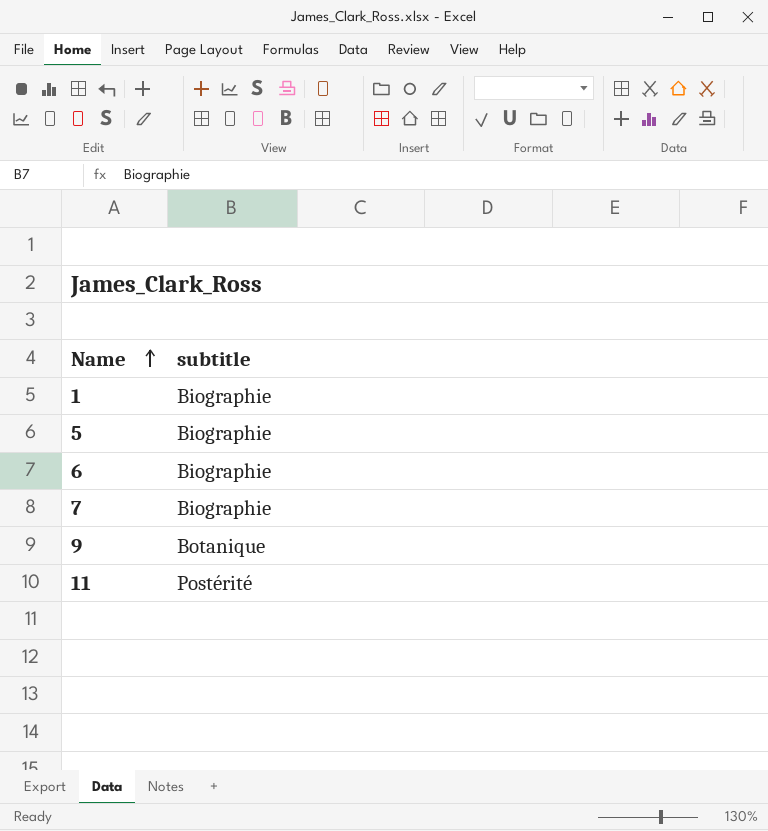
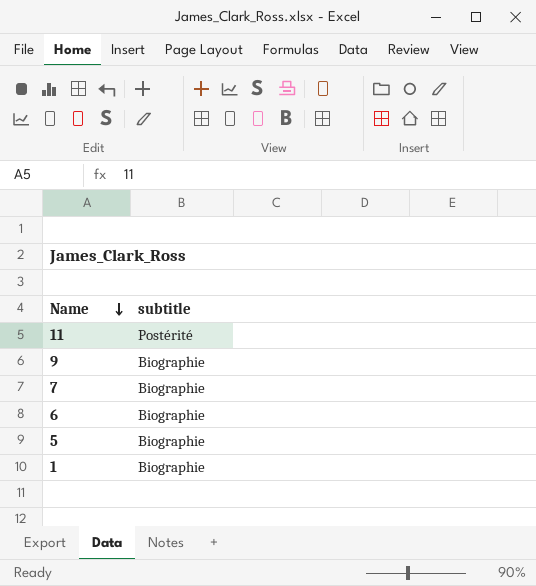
row order: Name ascending -> Name descending
9 | subtitle: Botanique -> Biographie

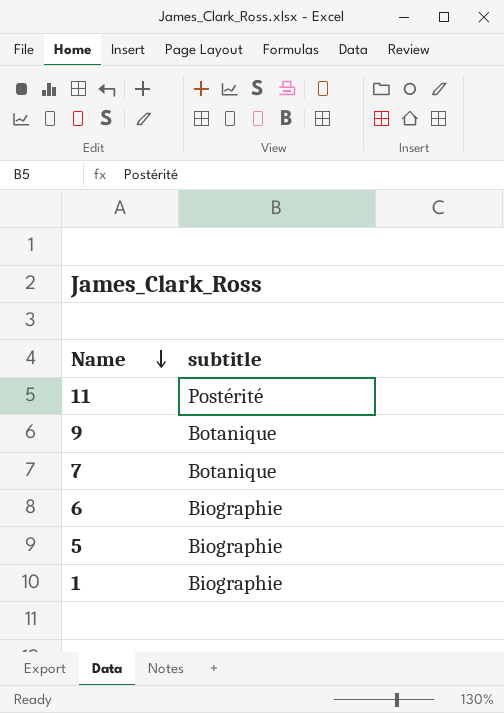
9 | subtitle: Biographie -> Botanique
7 | subtitle: Biographie -> Botanique

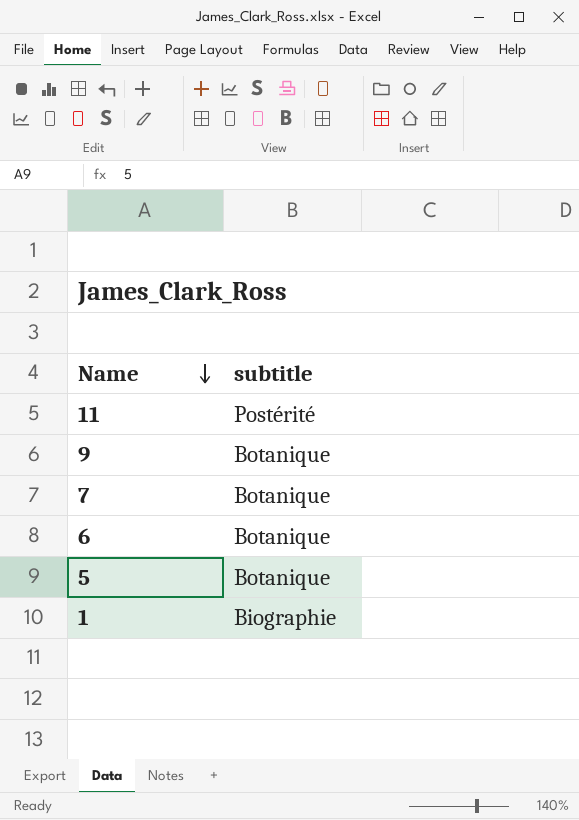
6 | subtitle: Biographie -> Botanique
5 | subtitle: Biographie -> Botanique

